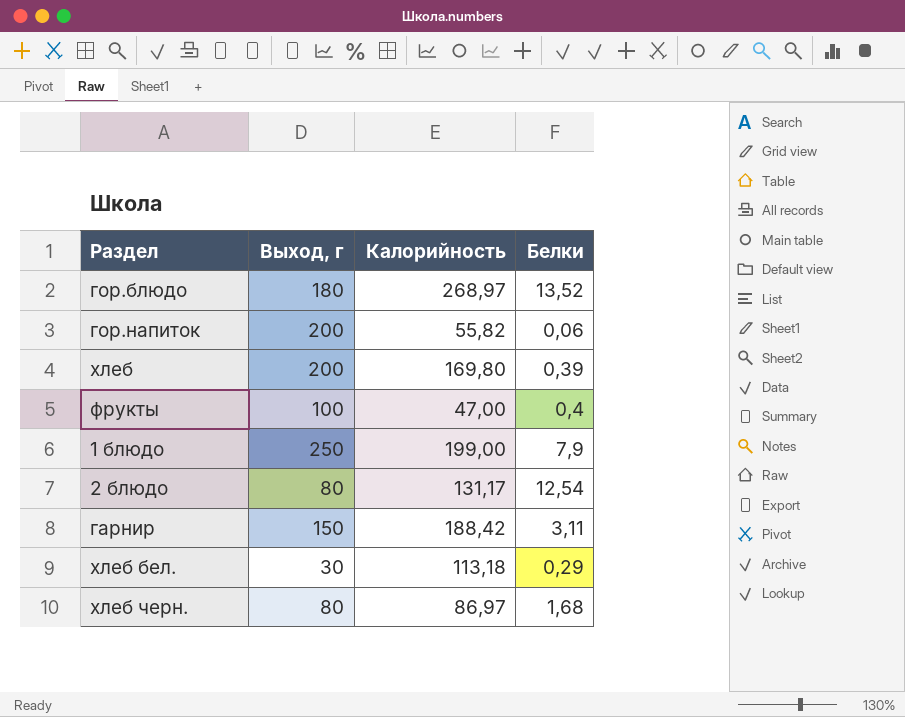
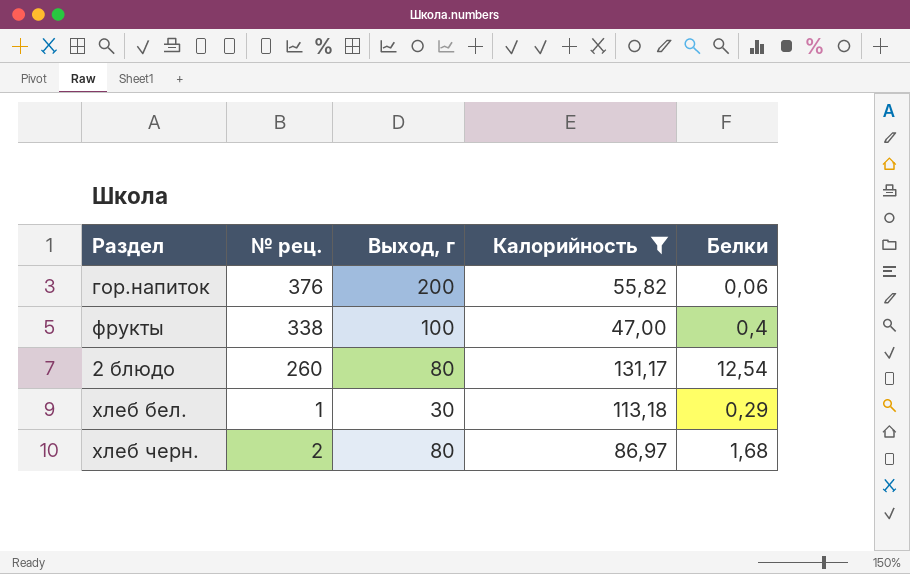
filter: none -> Калорийность <= 131,17
column № рец. | position: none -> 2

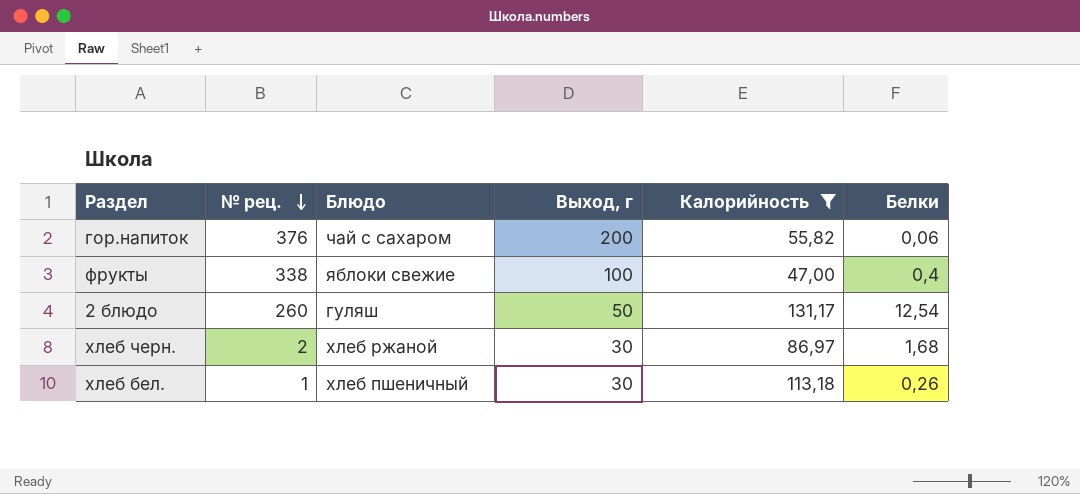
row order: none -> № рец. descending
column Блюдо | position: none -> 3
2 блюдо | Выход, г: 80 -> 50
хлеб черн. | Выход, г: 80 -> 30
хлеб бел. | Белки: 0,29 -> 0,26

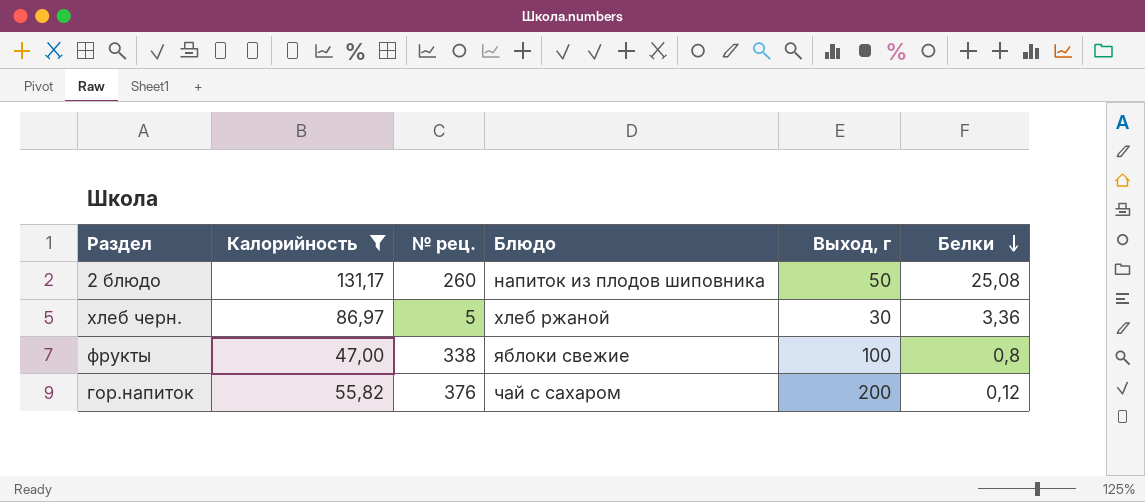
row order: № рец. descending -> Белки descending
column Калорийность | position: 5 -> 2
row хлеб бел.: 1 | хлеб пшеничный | 30 | 113,18 | 0,26 -> none
2 блюдо | Блюдо: гуляш -> напиток из плодов шиповника
2 блюдо | Белки: 12,54 -> 25,08
хлеб черн. | № рец.: 2 -> 5
хлеб черн. | Белки: 1,68 -> 3,36
фрукты | Белки: 0,4 -> 0,8
гор.напиток | Белки: 0,06 -> 0,12

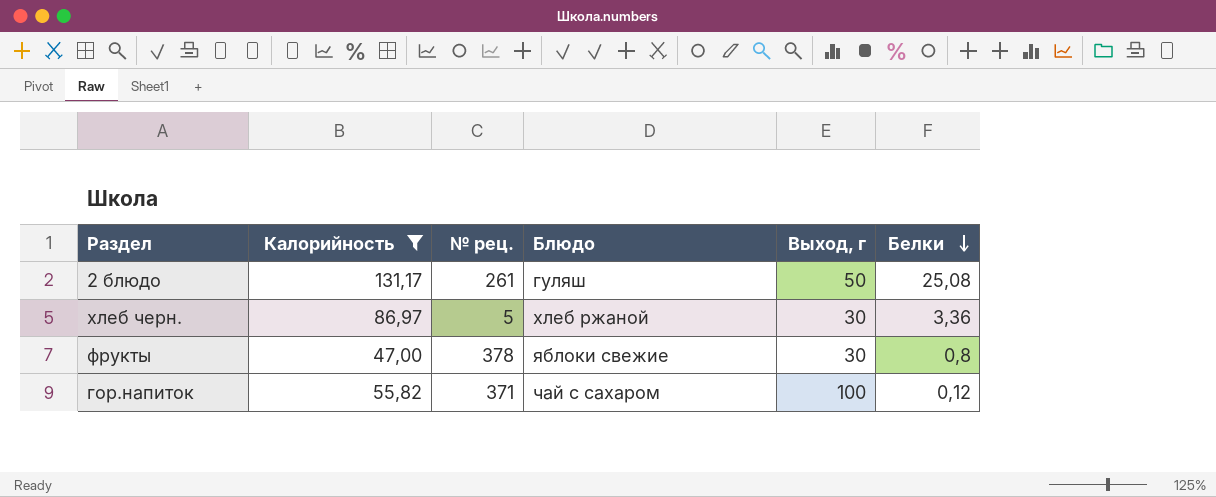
2 блюдо | № рец.: 260 -> 261
2 блюдо | Блюдо: напиток из плодов шиповника -> гуляш
фрукты | № рец.: 338 -> 378
фрукты | Выход, г: 100 -> 30
гор.напиток | № рец.: 376 -> 371
гор.напиток | Выход, г: 200 -> 100

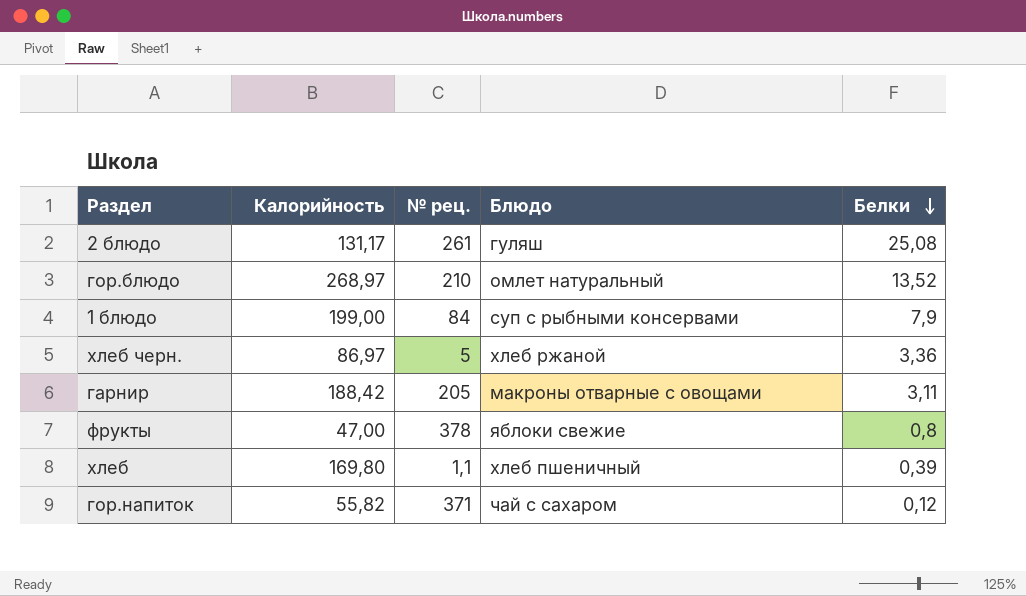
filter: Калорийность <= 131,17 -> none
column Выход, г | position: 5 -> none

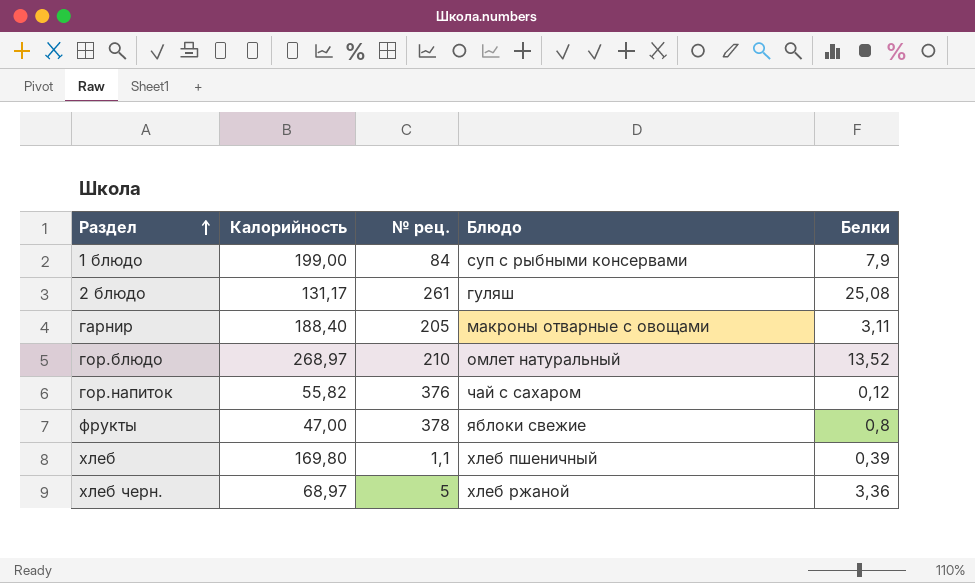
row order: Белки descending -> Раздел ascending
гарнир | Калорийность: 188,42 -> 188,40
гор.напиток | № рец.: 371 -> 376
хлеб черн. | Калорийность: 86,97 -> 68,97

